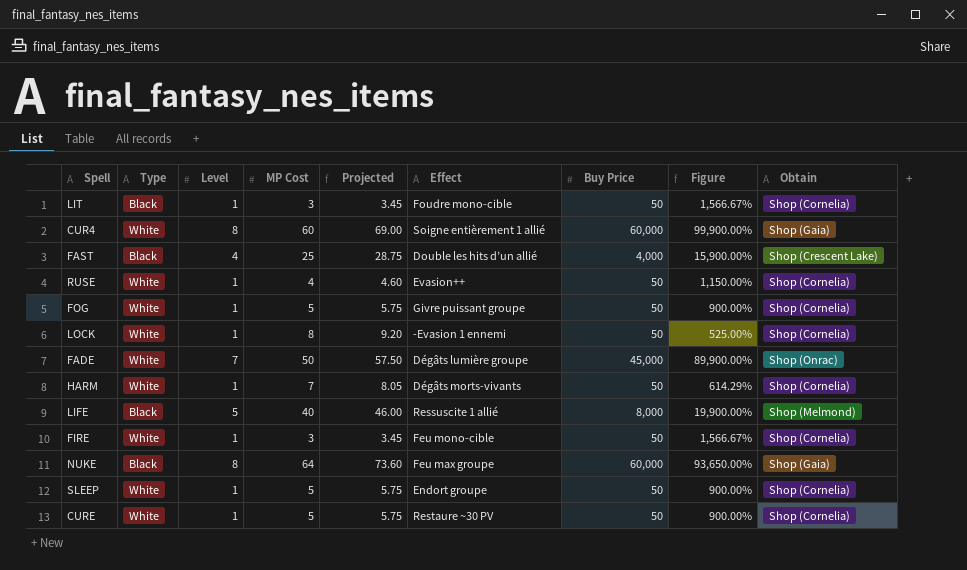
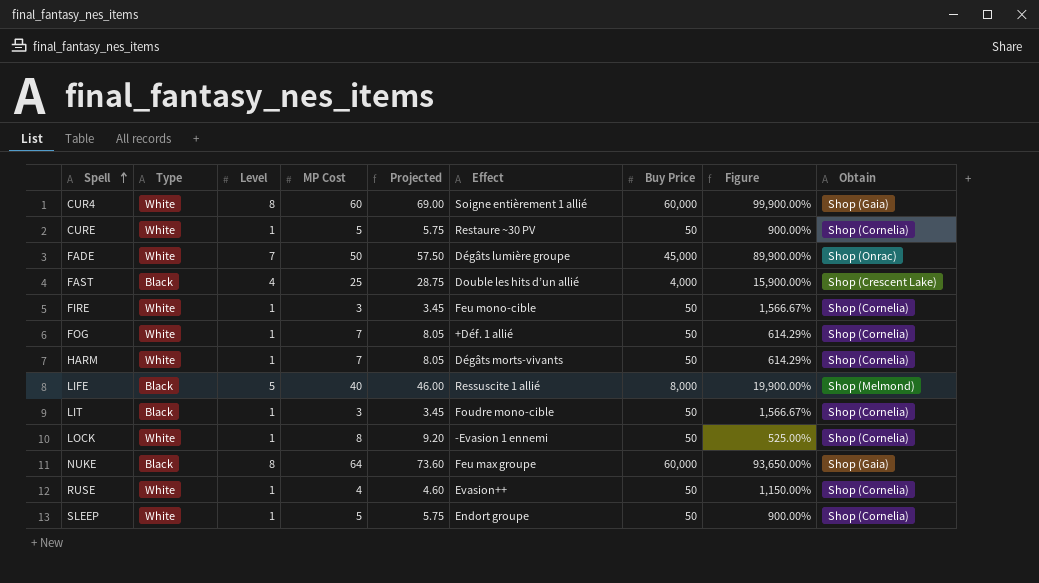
row order: none -> Spell ascending
FOG | MP Cost: 5 -> 7
FOG | Projected: 5.75 -> 8.05
FOG | Effect: Givre puissant groupe -> +Déf. 1 allié
FOG | Figure: 900.00% -> 614.29%

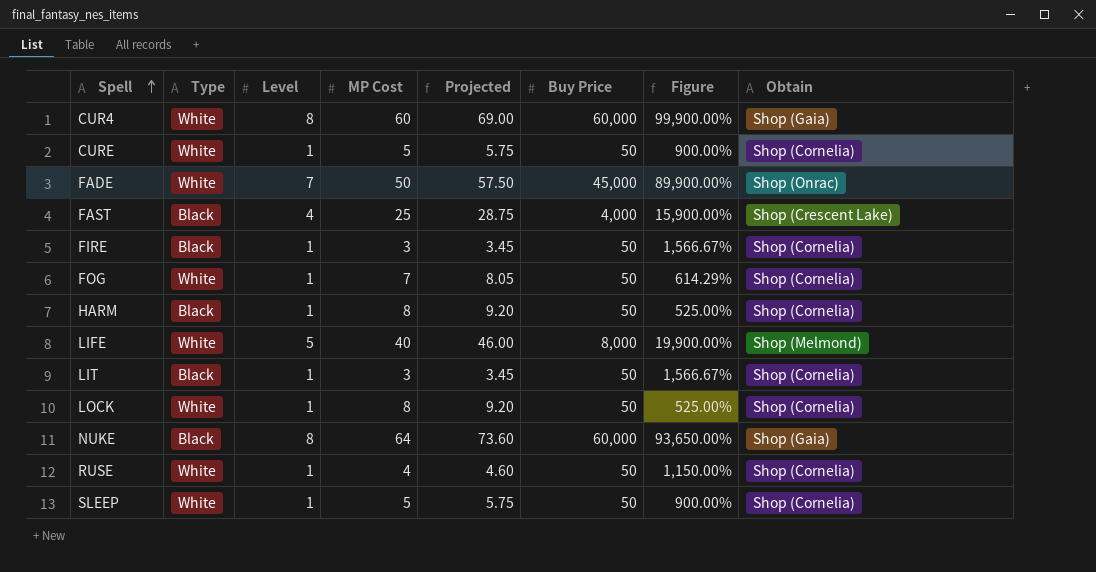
column Effect | position: 6 -> none
FIRE | Type: White -> Black
HARM | Type: White -> Black
HARM | MP Cost: 7 -> 8
HARM | Projected: 8.05 -> 9.20
HARM | Figure: 614.29% -> 525.00%
LIFE | Type: Black -> White

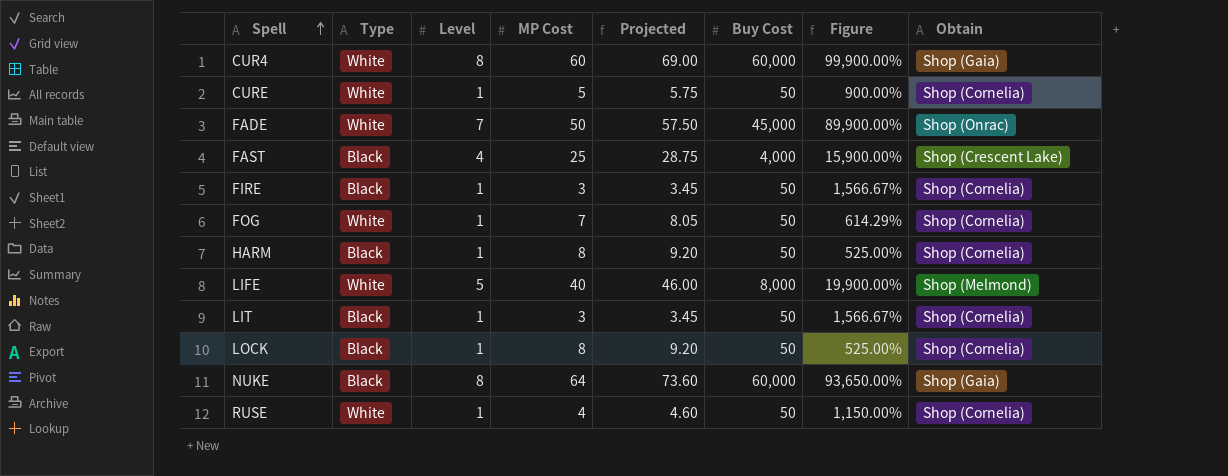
column name: Buy Price -> Buy Cost
row SLEEP: White | 1 | 5 | 5.75 | 50 | 900.00% | Shop (Cornelia) -> none
LOCK | Type: White -> Black

